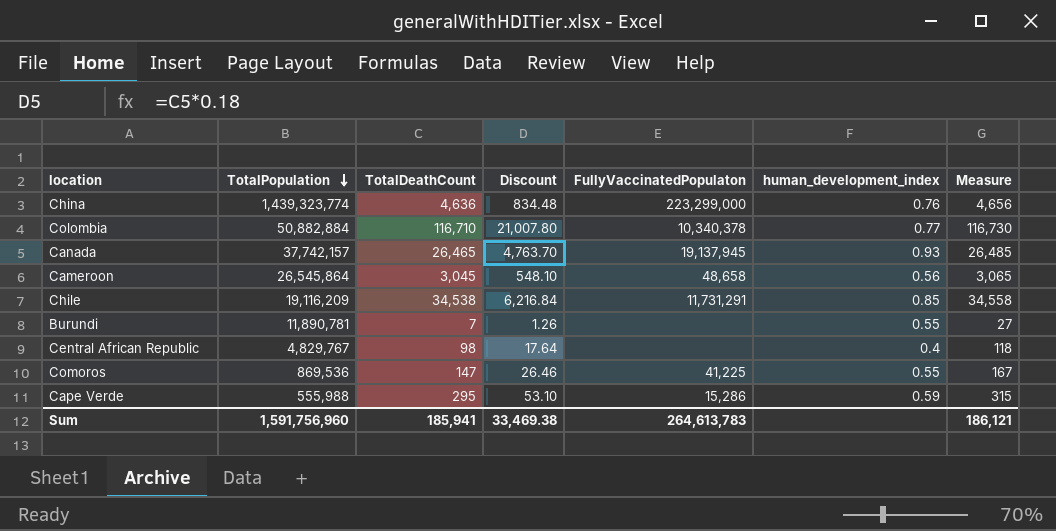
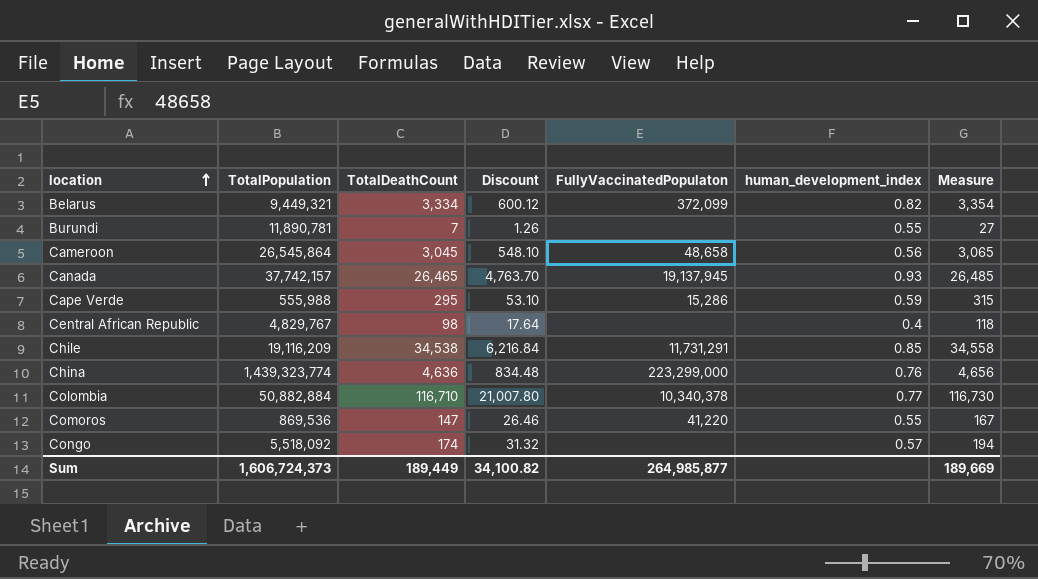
row order: TotalPopulation descending -> location ascending
row Belarus: none -> 9,449,321 | 3,334 | 600.12 | 372,099 | 0.82 | 3,354
Comoros | FullyVaccinatedPopulaton: 41,225 -> 41,220
row Congo: none -> 5,518,092 | 174 | 31.32 | none | 0.57 | 194
Sum | TotalPopulation: 1,591,756,960 -> 1,606,724,373
Sum | TotalDeathCount: 185,941 -> 189,449
Sum | Discount: 33,469.38 -> 34,100.82
Sum | FullyVaccinatedPopulaton: 264,613,783 -> 264,985,877
Sum | Measure: 186,121 -> 189,669

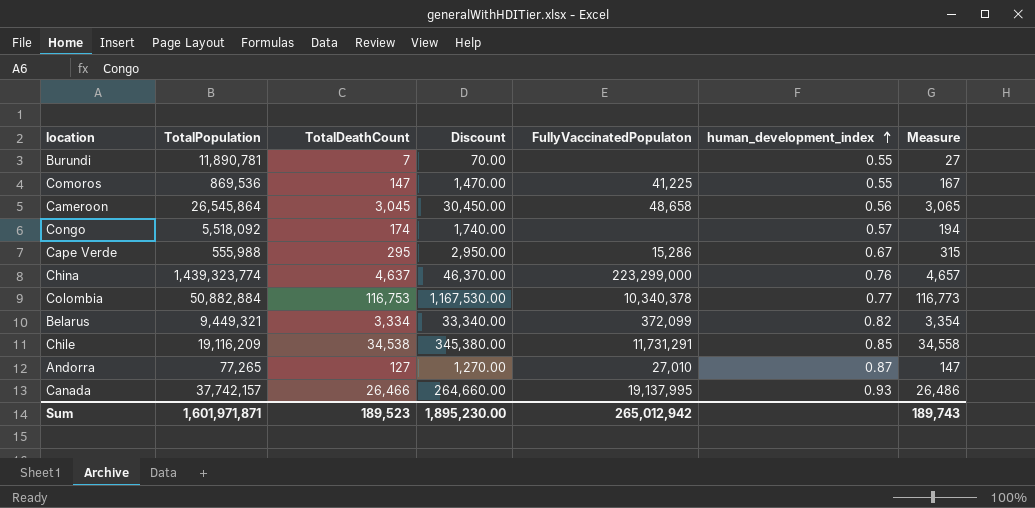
row order: location ascending -> human_development_index ascending
column Discount | formula: [TotalDeathCount] * 0.18 -> [TotalDeathCount] * 10
row Central African Republic: 4,829,767 | 98 | 17.64 | none | 0.4 | 118 -> none
Comoros | FullyVaccinatedPopulaton: 41,220 -> 41,225
Cape Verde | human_development_index: 0.59 -> 0.67
China | TotalDeathCount: 4,636 -> 4,637
China | Measure: 4,656 -> 4,657
Colombia | TotalDeathCount: 116,710 -> 116,753
Colombia | Measure: 116,730 -> 116,773
row Andorra: none -> 77,265 | 127 | 1,270.00 | 27,010 | 0.87 | 147
Canada | TotalDeathCount: 26,465 -> 26,466
Canada | FullyVaccinatedPopulaton: 19,137,945 -> 19,137,995
Canada | Measure: 26,485 -> 26,486
Sum | TotalPopulation: 1,606,724,373 -> 1,601,971,871
Sum | TotalDeathCount: 189,449 -> 189,523
Sum | Discount: 34,100.82 -> 1,895,230.00
Sum | FullyVaccinatedPopulaton: 264,985,877 -> 265,012,942
Sum | Measure: 189,669 -> 189,743

